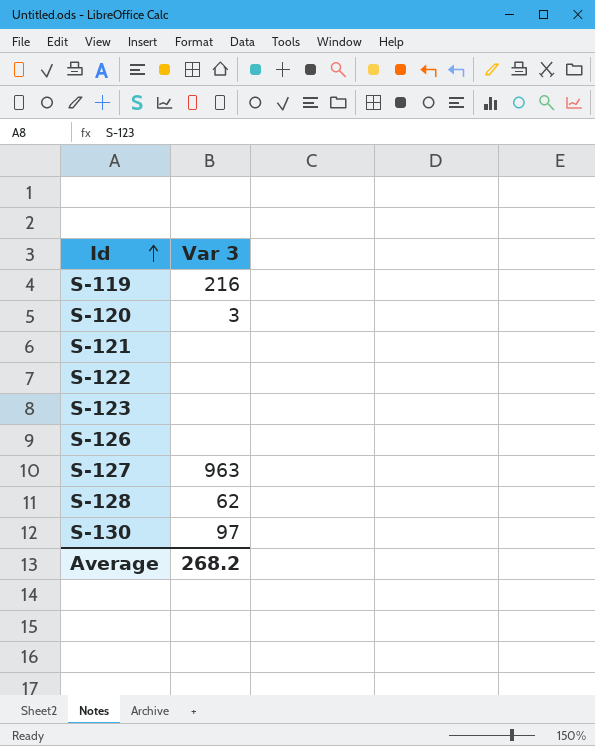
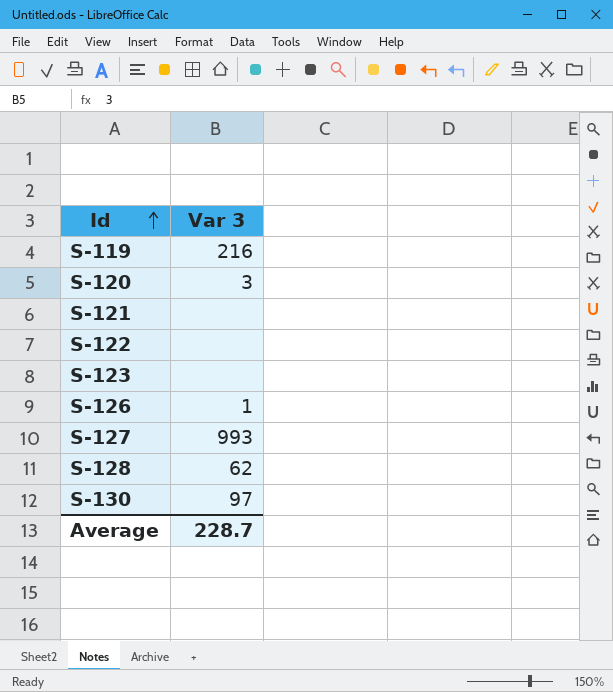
S-126 | Var 3: none -> 1
S-127 | Var 3: 963 -> 993
Average | Var 3: 268.2 -> 228.7

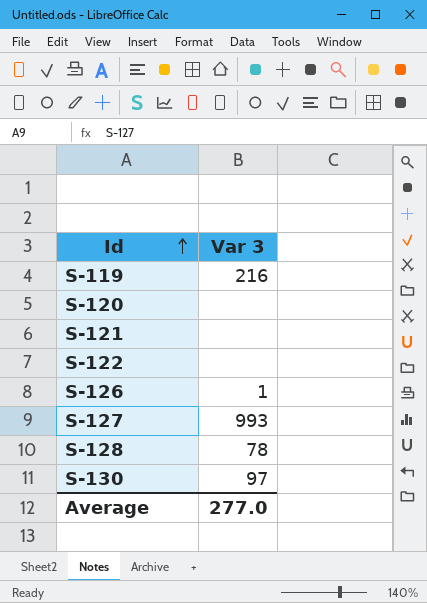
row S-123: none -> none
S-120 | Var 3: 3 -> none
S-128 | Var 3: 62 -> 78
Average | Var 3: 228.7 -> 277.0

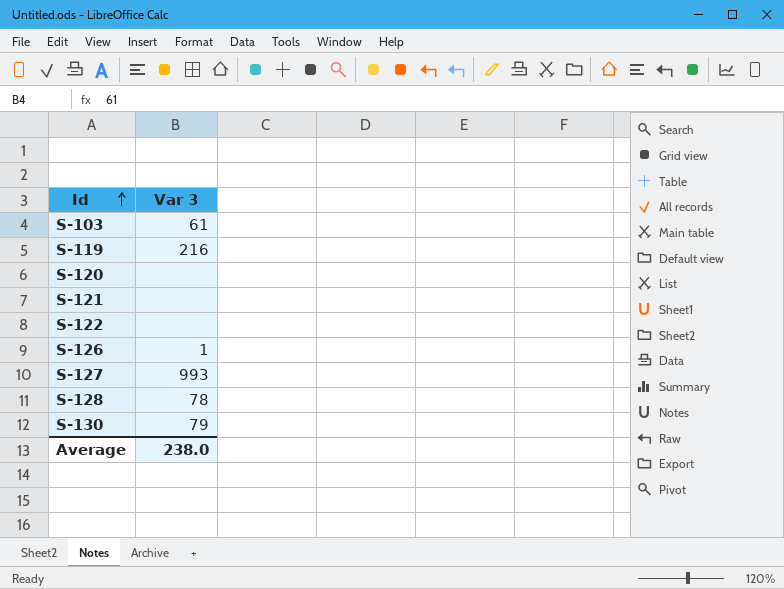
row S-103: none -> 61
S-130 | Var 3: 97 -> 79
Average | Var 3: 277.0 -> 238.0

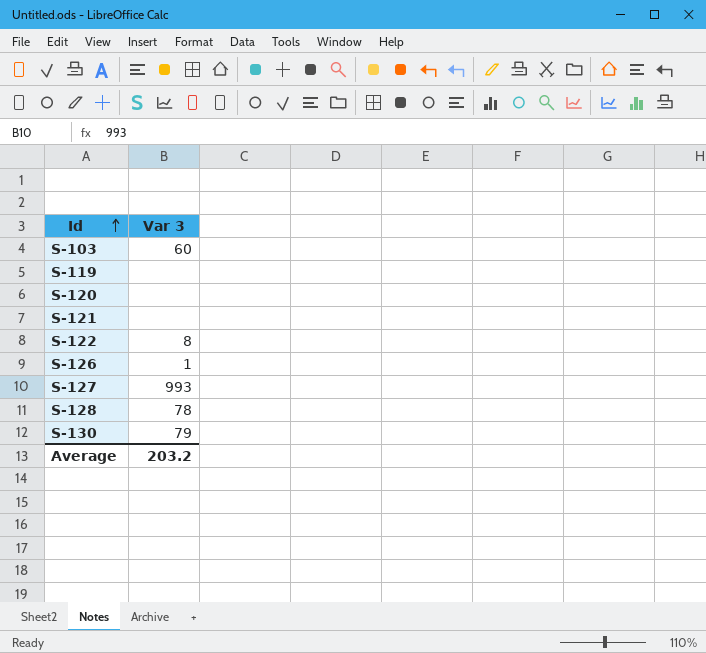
S-103 | Var 3: 61 -> 60
S-119 | Var 3: 216 -> none
S-122 | Var 3: none -> 8
Average | Var 3: 238.0 -> 203.2

